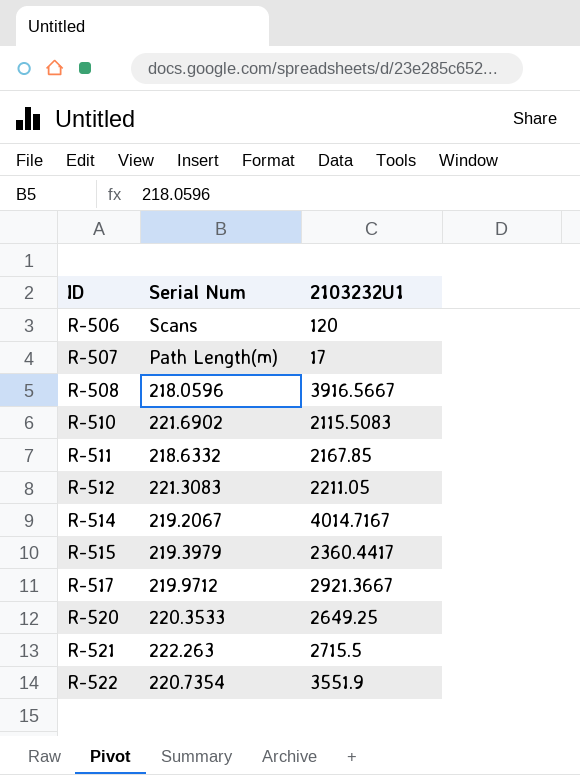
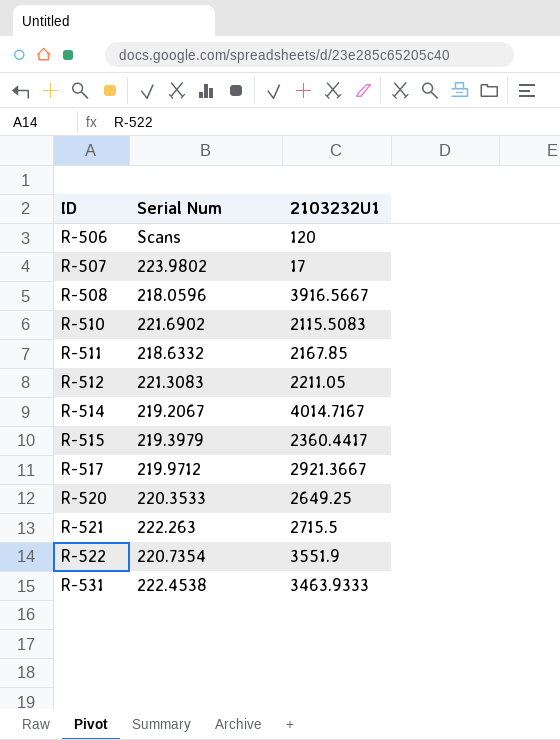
R-507 | Serial Num: Path Length(m) -> 223.9802
row R-531: none -> 222.4538 | 3463.9333

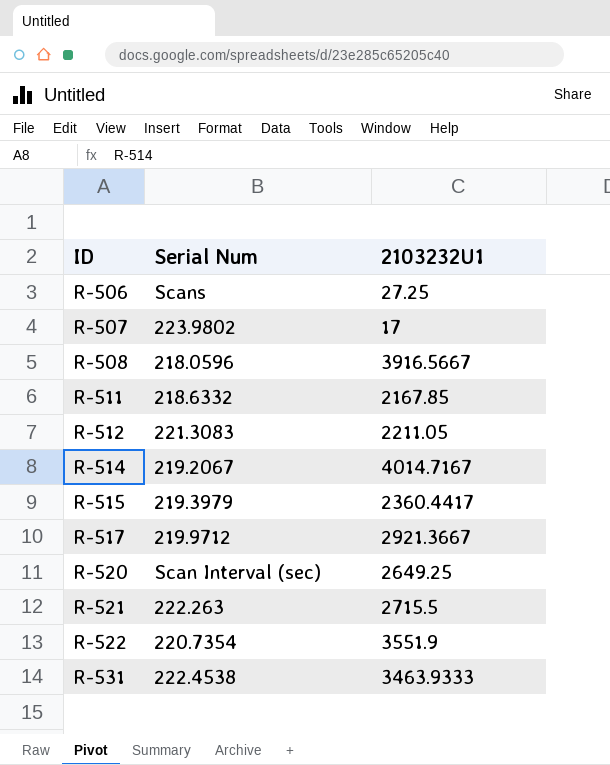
row R-510: 221.6902 | 2115.5083 -> none
R-506 | 2103232U1: 120 -> 27.25
R-520 | Serial Num: 220.3533 -> Scan Interval (sec)

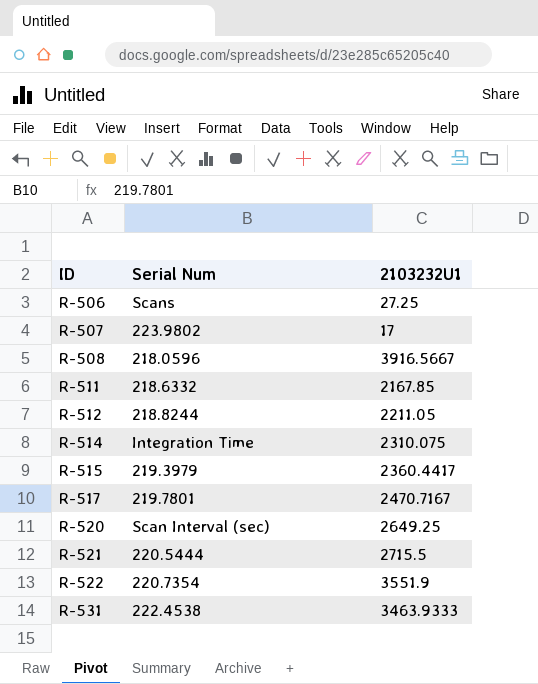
R-512 | Serial Num: 221.3083 -> 218.8244
R-514 | Serial Num: 219.2067 -> Integration Time
R-514 | 2103232U1: 4014.7167 -> 2310.075
R-517 | Serial Num: 219.9712 -> 219.7801
R-517 | 2103232U1: 2921.3667 -> 2470.7167
R-521 | Serial Num: 222.263 -> 220.5444

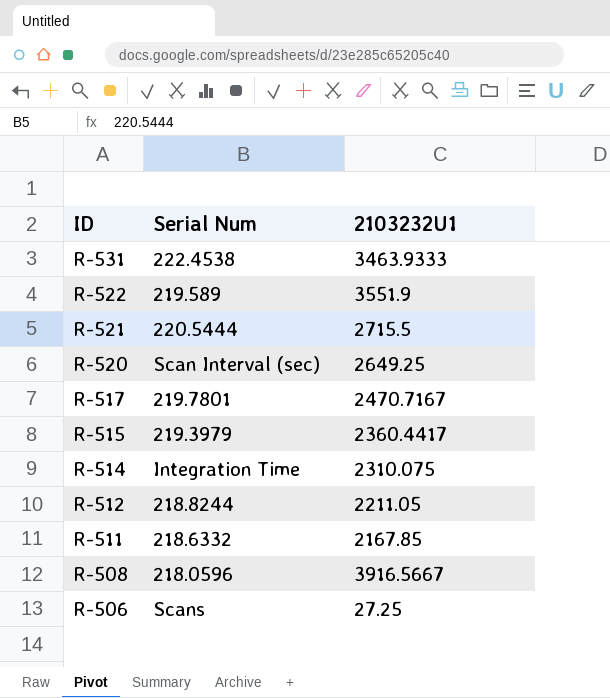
row order: ID ascending -> ID descending
row R-507: 223.9802 | 17 -> none
R-522 | Serial Num: 220.7354 -> 219.589

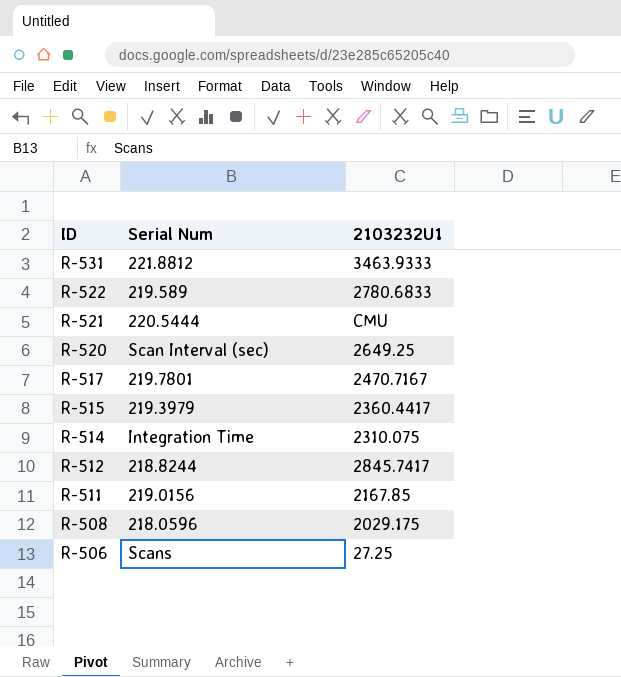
R-531 | Serial Num: 222.4538 -> 221.8812
R-522 | 2103232U1: 3551.9 -> 2780.6833
R-521 | 2103232U1: 2715.5 -> CMU
R-512 | 2103232U1: 2211.05 -> 2845.7417
R-511 | Serial Num: 218.6332 -> 219.0156
R-508 | 2103232U1: 3916.5667 -> 2029.175

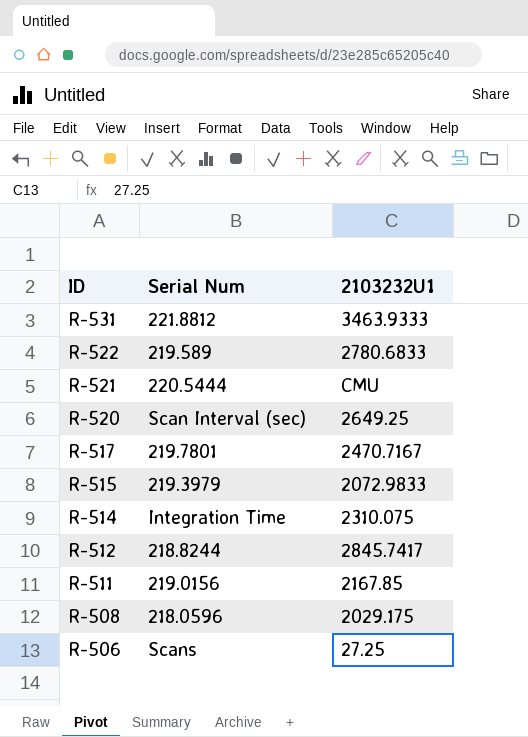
R-515 | 2103232U1: 2360.4417 -> 2072.9833

